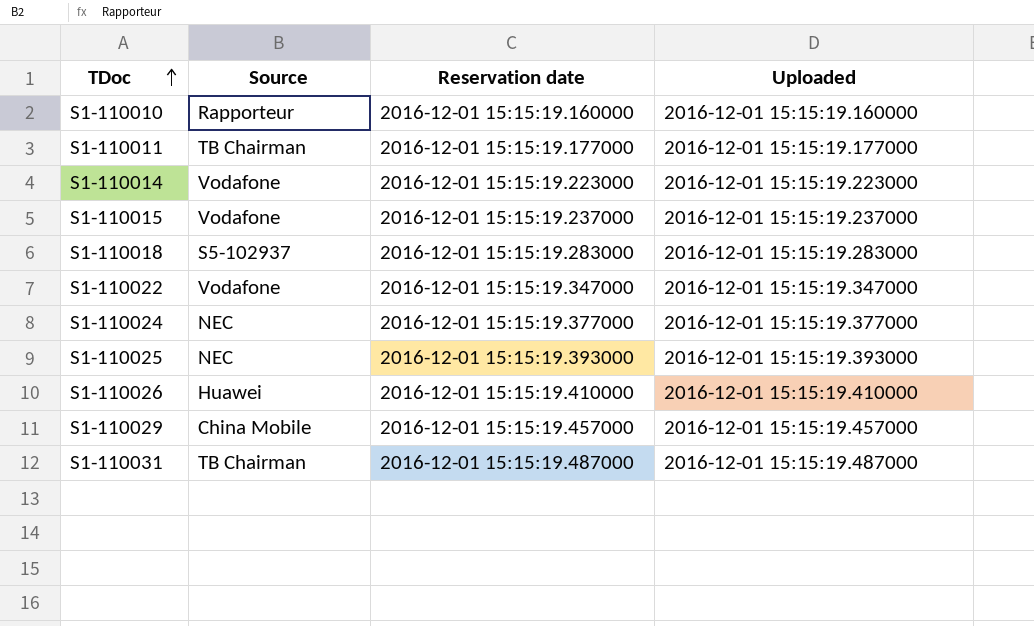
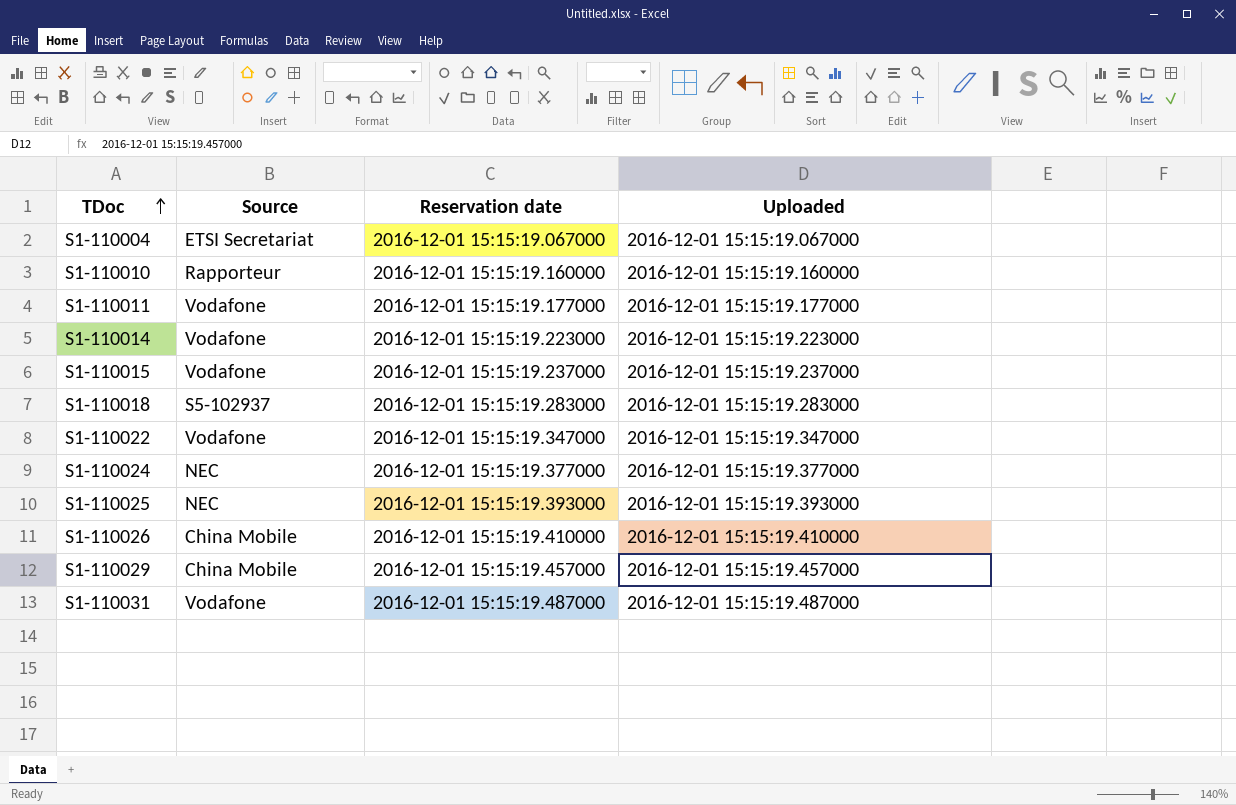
row S1-110004: none -> ETSI Secretariat | 2016-12-01 15:15:19.067000 | 2016-12-01 15:15:19.067000
S1-110011 | Source: TB Chairman -> Vodafone
S1-110026 | Source: Huawei -> China Mobile
S1-110031 | Source: TB Chairman -> Vodafone

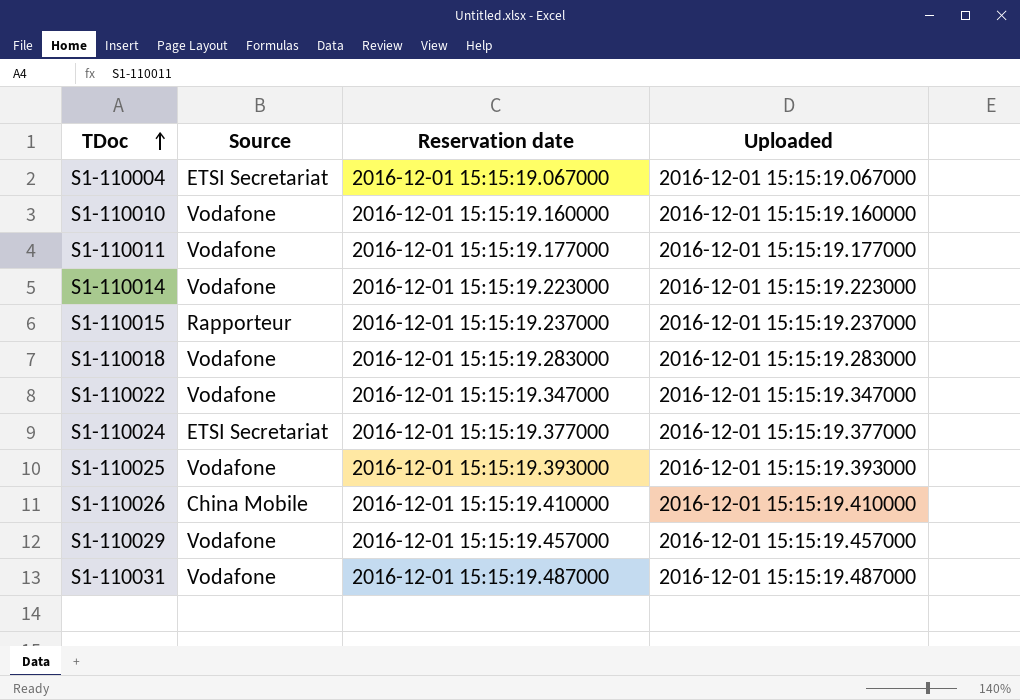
S1-110010 | Source: Rapporteur -> Vodafone
S1-110015 | Source: Vodafone -> Rapporteur
S1-110018 | Source: S5-102937 -> Vodafone
S1-110024 | Source: NEC -> ETSI Secretariat
S1-110025 | Source: NEC -> Vodafone
S1-110029 | Source: China Mobile -> Vodafone

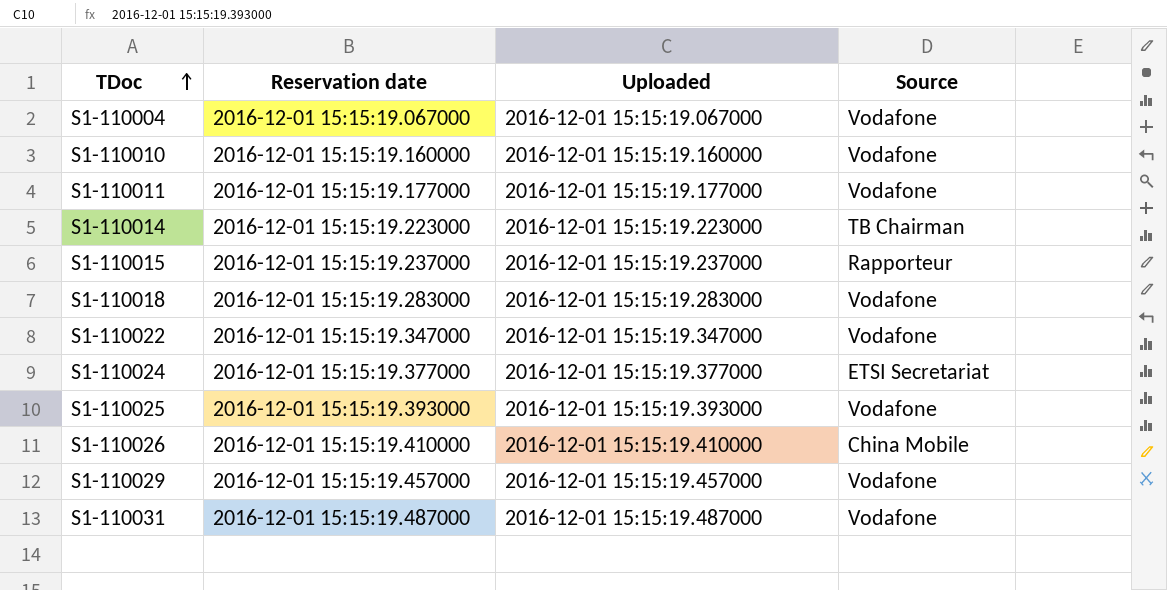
column Source | position: 2 -> 4
S1-110004 | Source: ETSI Secretariat -> Vodafone
S1-110014 | Source: Vodafone -> TB Chairman

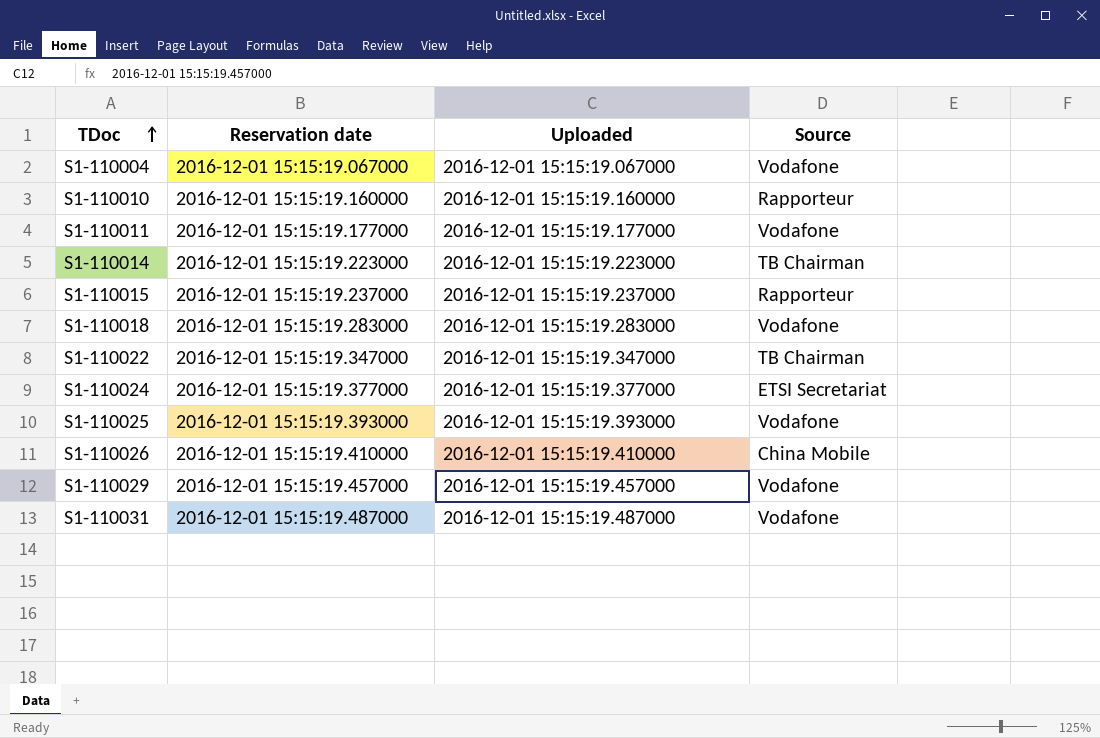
S1-110010 | Source: Vodafone -> Rapporteur
S1-110022 | Source: Vodafone -> TB Chairman

